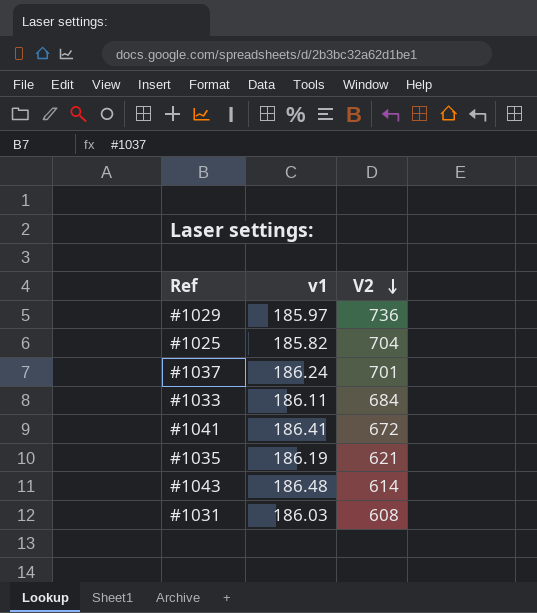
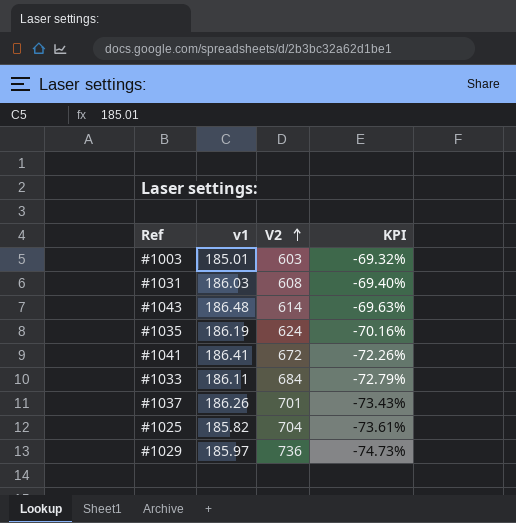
row order: V2 descending -> V2 ascending
column KPI | formula: none -> ([v1] - [V2]) / [V2]
row #1003: none -> 185.01 | 603 | -69.32%
#1035 | V2: 621 -> 624
#1037 | v1: 186.24 -> 186.26

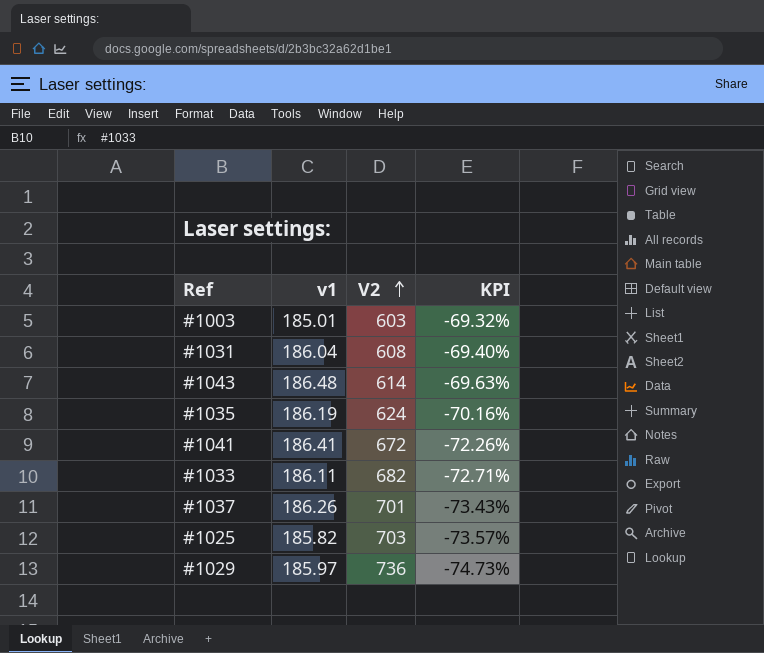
#1031 | v1: 186.03 -> 186.04
#1033 | V2: 684 -> 682
#1033 | KPI: -72.79% -> -72.71%
#1025 | V2: 704 -> 703
#1025 | KPI: -73.61% -> -73.57%

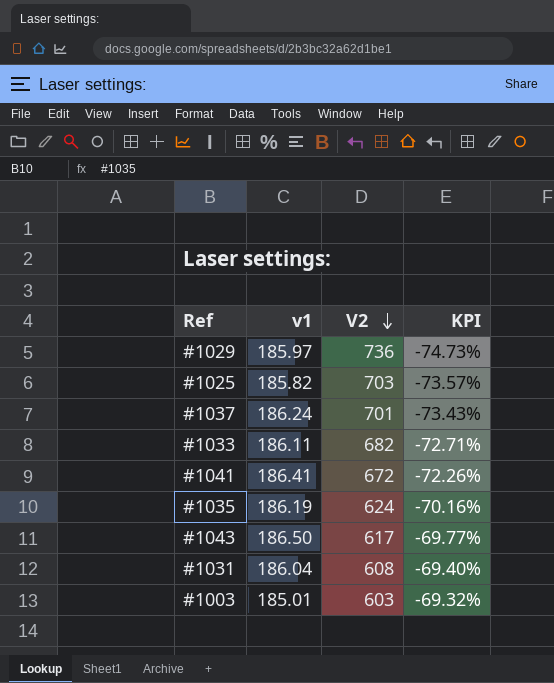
row order: V2 ascending -> V2 descending
#1037 | v1: 186.26 -> 186.24
#1043 | v1: 186.48 -> 186.50
#1043 | V2: 614 -> 617
#1043 | KPI: -69.63% -> -69.77%

